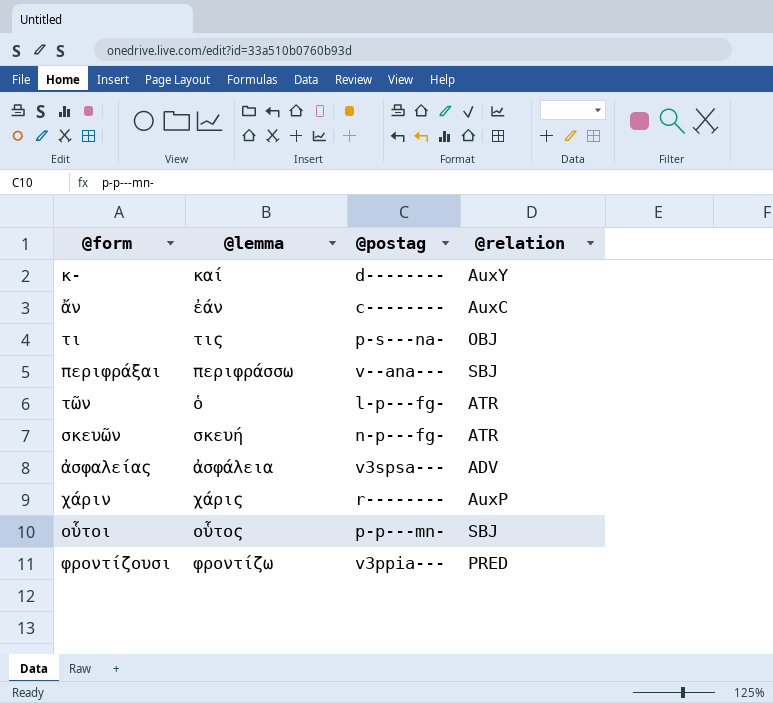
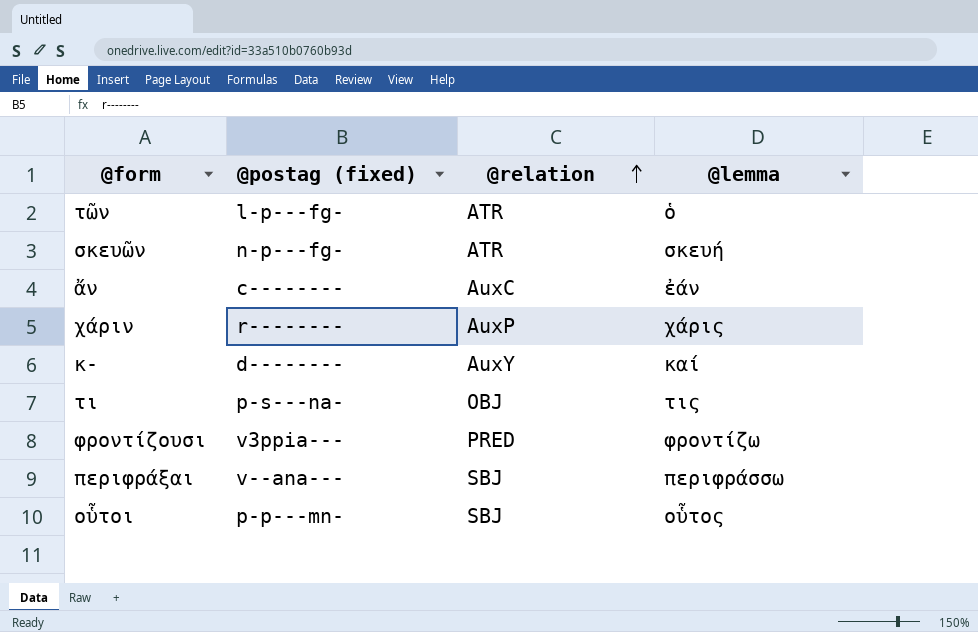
row order: none -> @relation ascending
column name: @postag -> @postag (fixed)
column @lemma | position: 2 -> 4
row ἀσφαλείας: ἀσφάλεια | v3spsa--- | ADV -> none

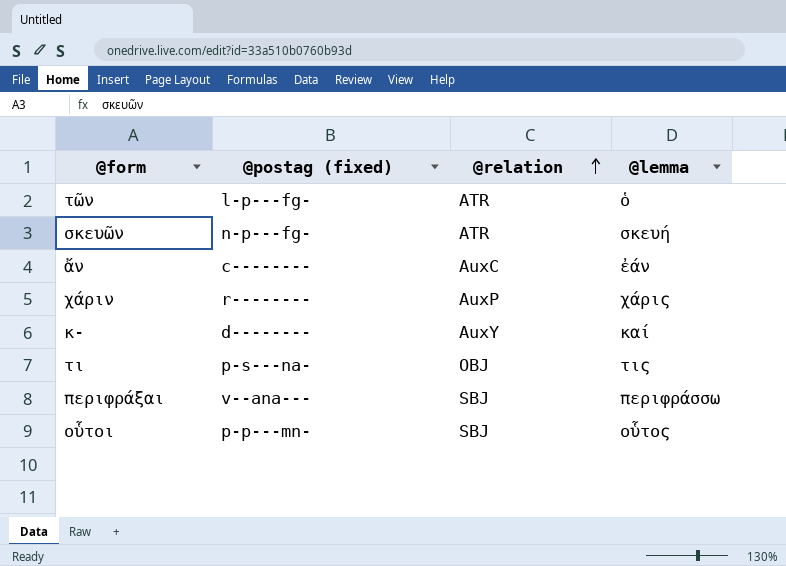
row φροντίζουσι: v3ppia--- | PRED | φροντίζω -> none

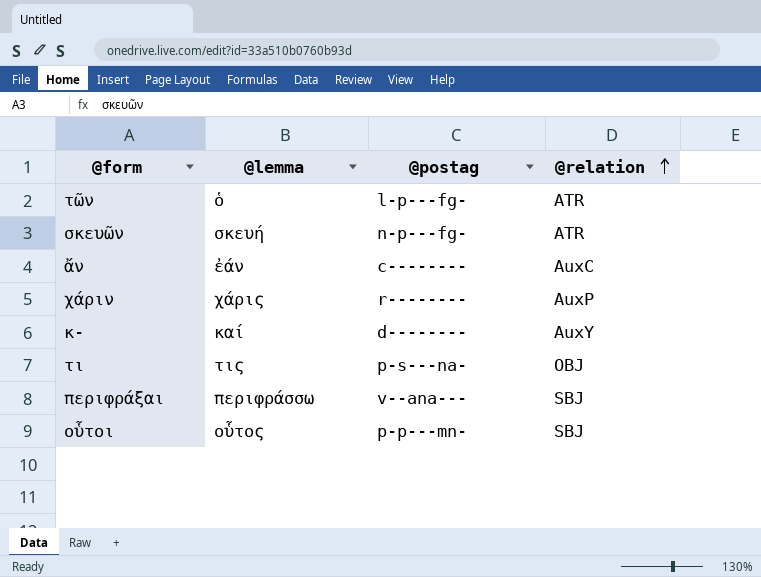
column @lemma | position: 4 -> 2
column name: @postag (fixed) -> @postag

